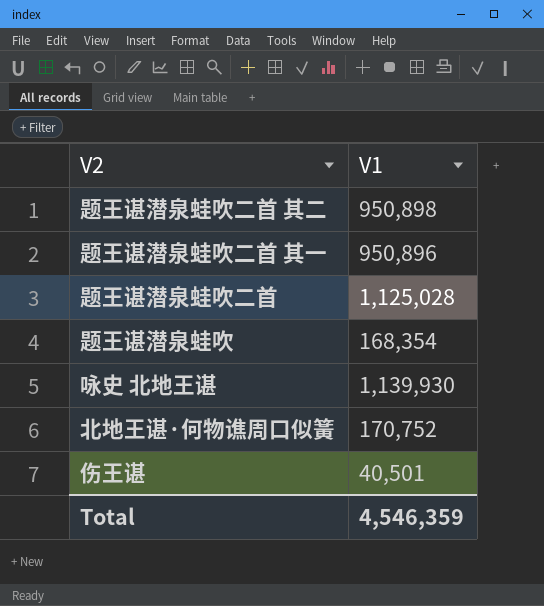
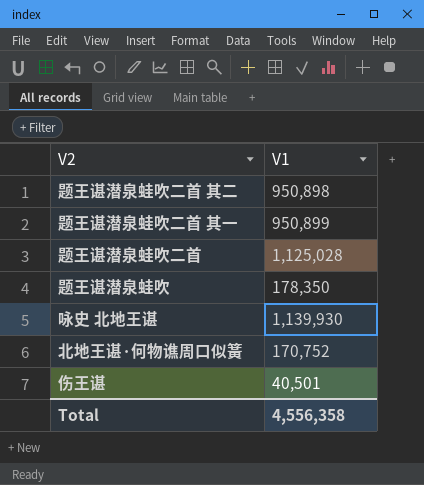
题王谌潜泉蛙吹二首 其一 | V1: 950,896 -> 950,899
题王谌潜泉蛙吹 | V1: 168,354 -> 178,350
Total | V1: 4,546,359 -> 4,556,358

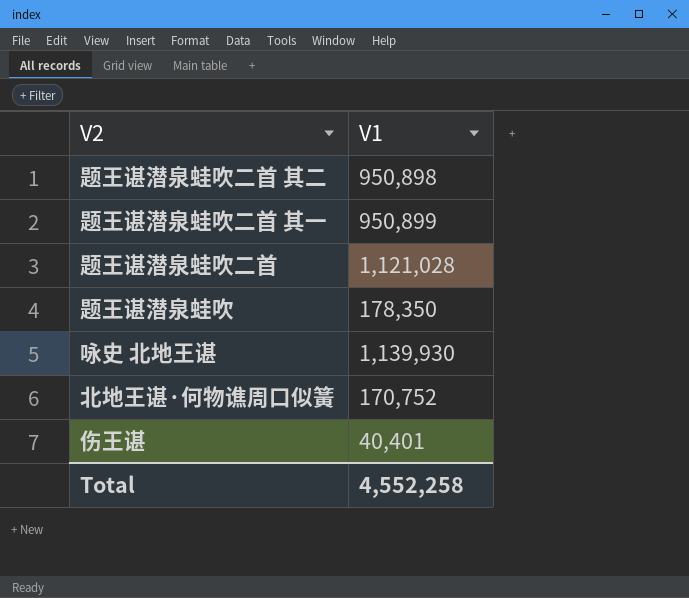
题王谌潜泉蛙吹二首 | V1: 1,125,028 -> 1,121,028
伤王谌 | V1: 40,501 -> 40,401
Total | V1: 4,556,358 -> 4,552,258

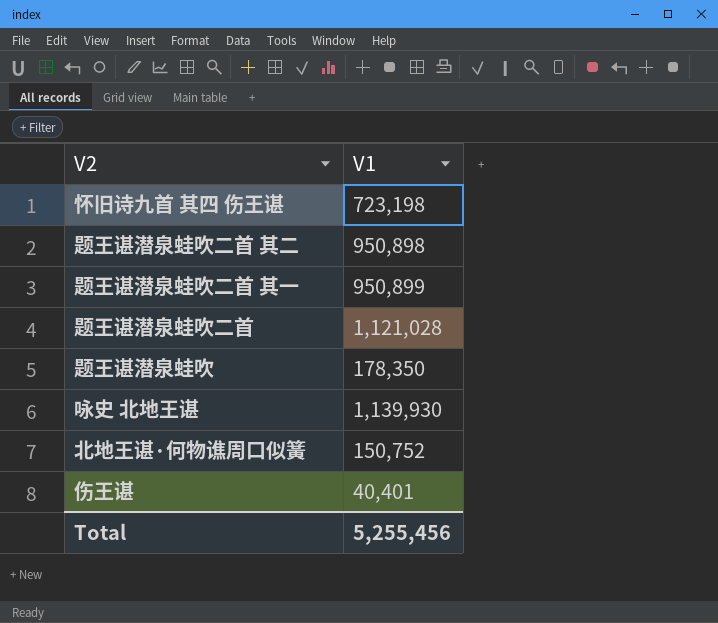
row 怀旧诗九首 其四 伤王谌: none -> 723,198
北地王谌·何物谯周口似簧 | V1: 170,752 -> 150,752
Total | V1: 4,552,258 -> 5,255,456

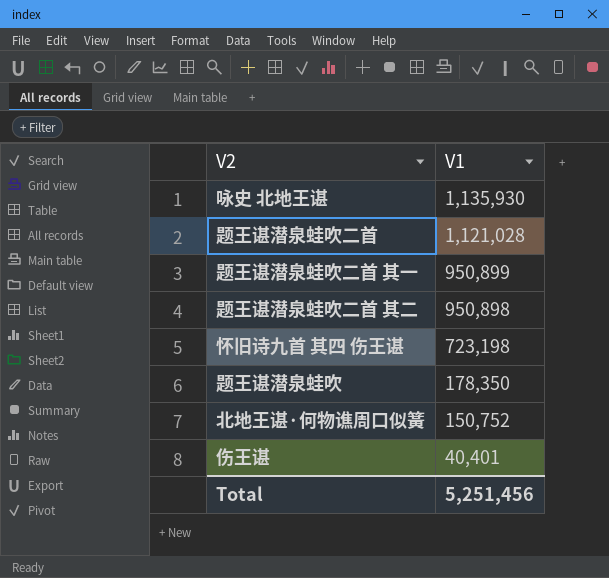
row order: none -> V1 descending
咏史 北地王谌 | V1: 1,139,930 -> 1,135,930
Total | V1: 5,255,456 -> 5,251,456

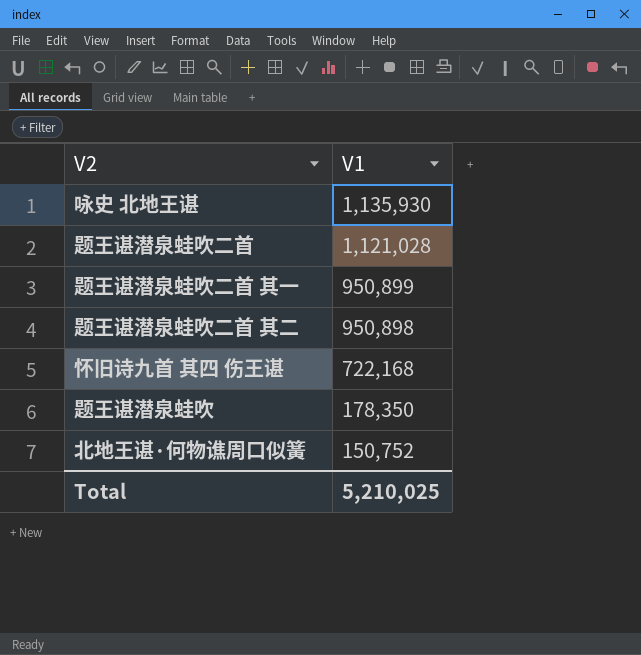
row 伤王谌: 40,401 -> none
怀旧诗九首 其四 伤王谌 | V1: 723,198 -> 722,168
Total | V1: 5,251,456 -> 5,210,025

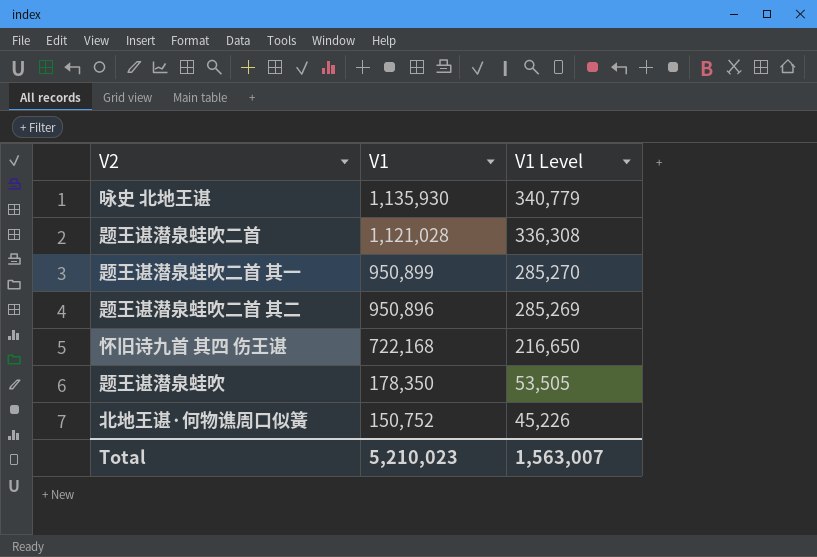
column V1 Level | formula: none -> [V1] * 0.3
题王谌潜泉蛙吹二首 其二 | V1: 950,898 -> 950,896
Total | V1: 5,210,025 -> 5,210,023

